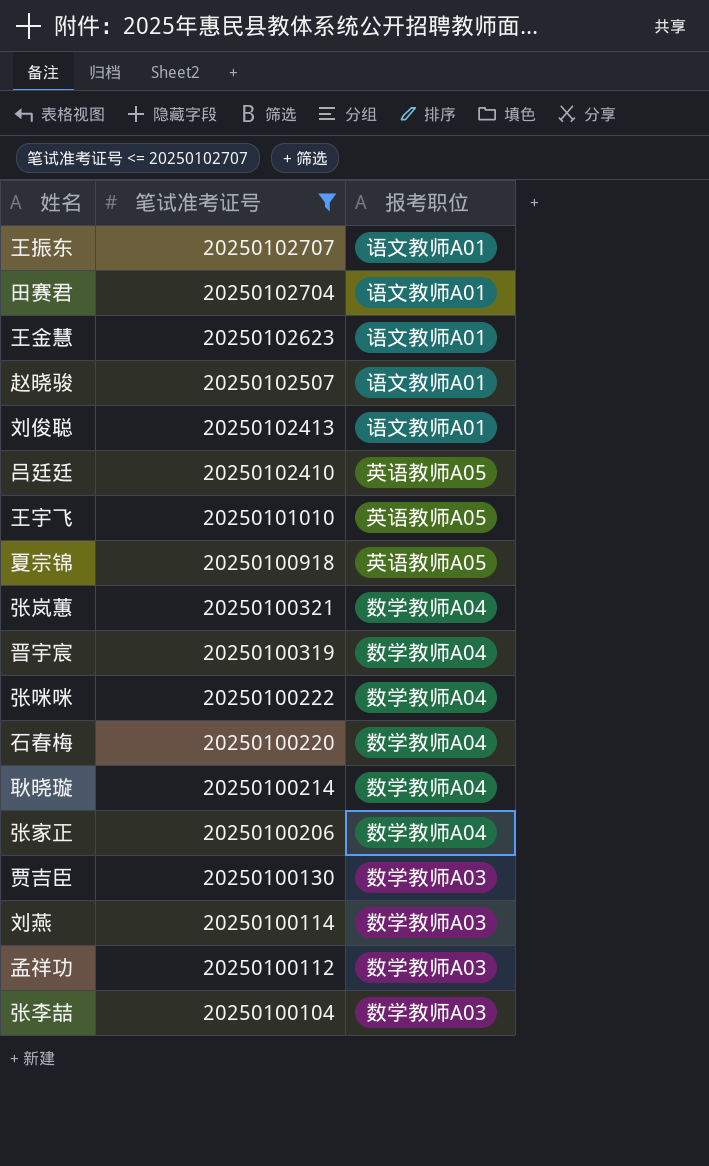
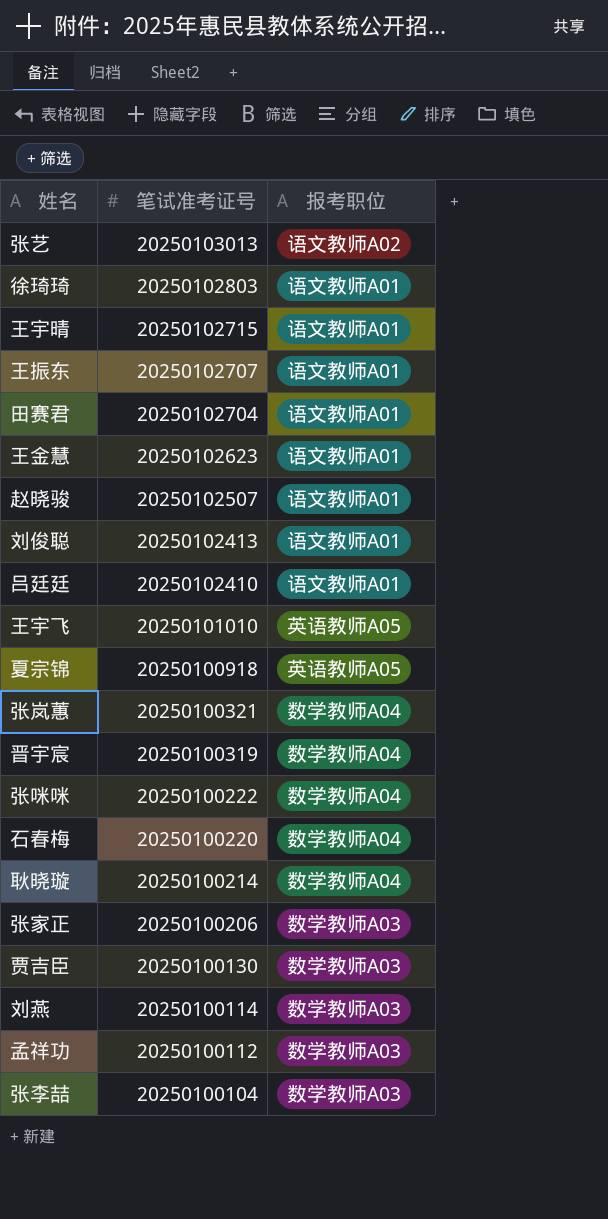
filter: 笔试准考证号 <= 20250102707 -> none
吕廷廷 | 报考职位: 英语教师A05 -> 语文教师A01
张家正 | 报考职位: 数学教师A04 -> 数学教师A03

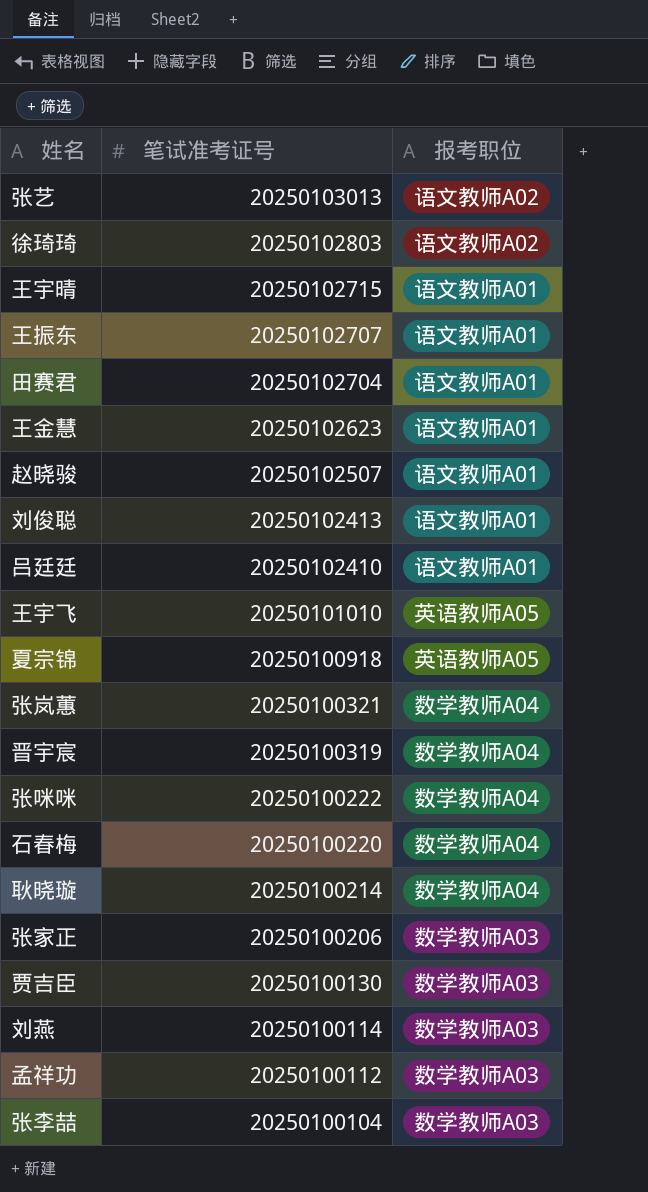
徐琦琦 | 报考职位: 语文教师A01 -> 语文教师A02

